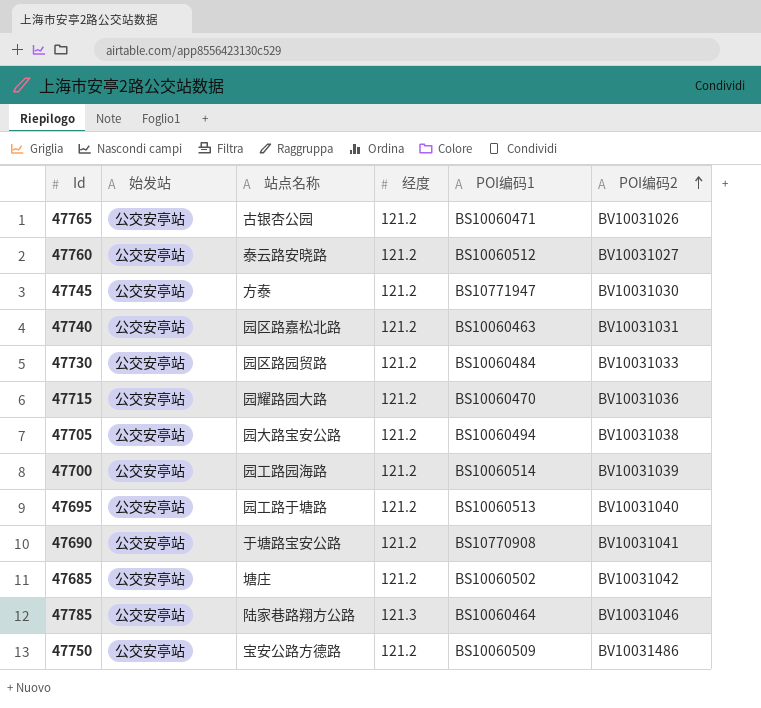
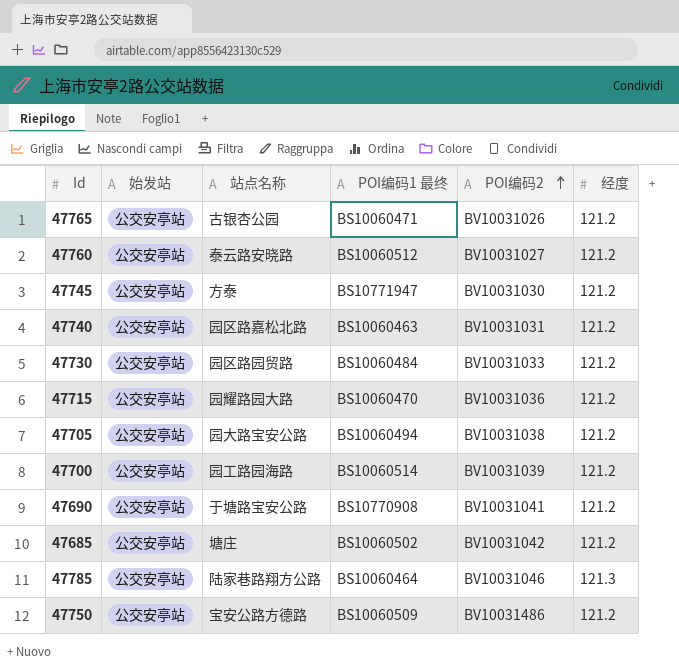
column name: POI编码1 -> POI编码1 最终
column 经度 | position: 4 -> 6
row 47695: 公交安亭站 | 园工路于塘路 | 121.2 | BS10060513 | BV10031040 -> none

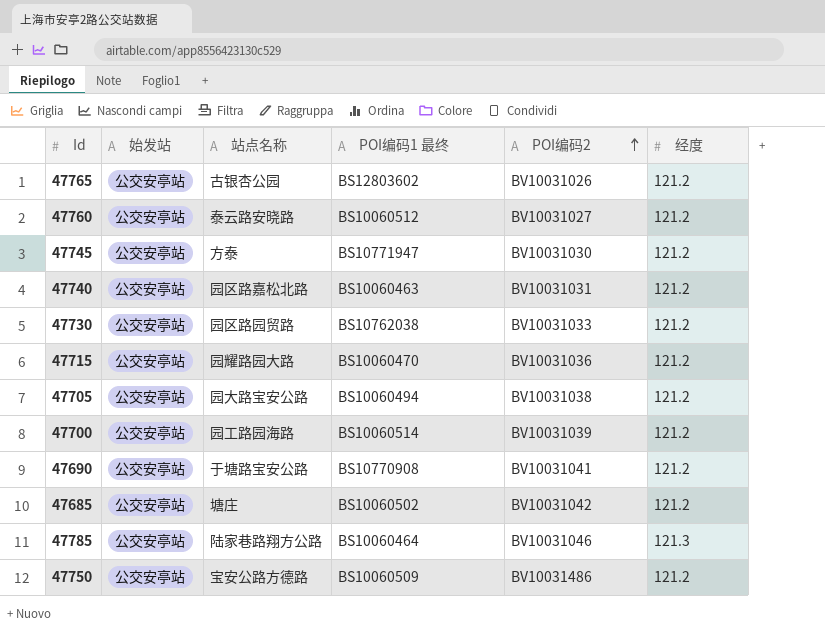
47765 | POI编码1 最终: BS10060471 -> BS12803602
47730 | POI编码1 最终: BS10060484 -> BS10762038

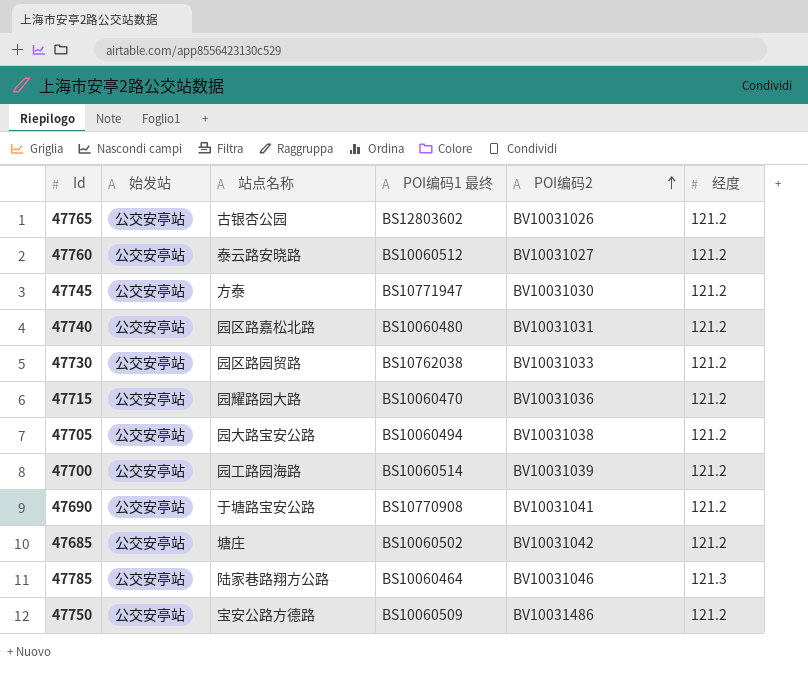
47740 | POI编码1 最终: BS10060463 -> BS10060480

